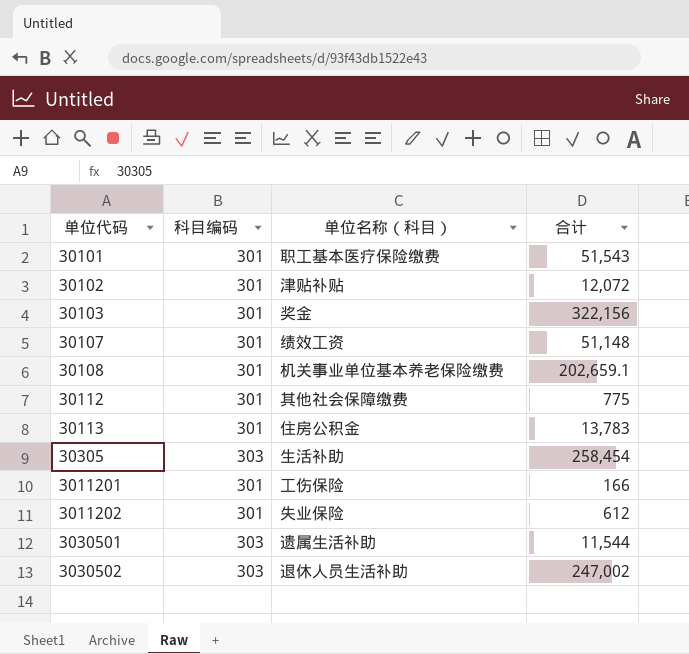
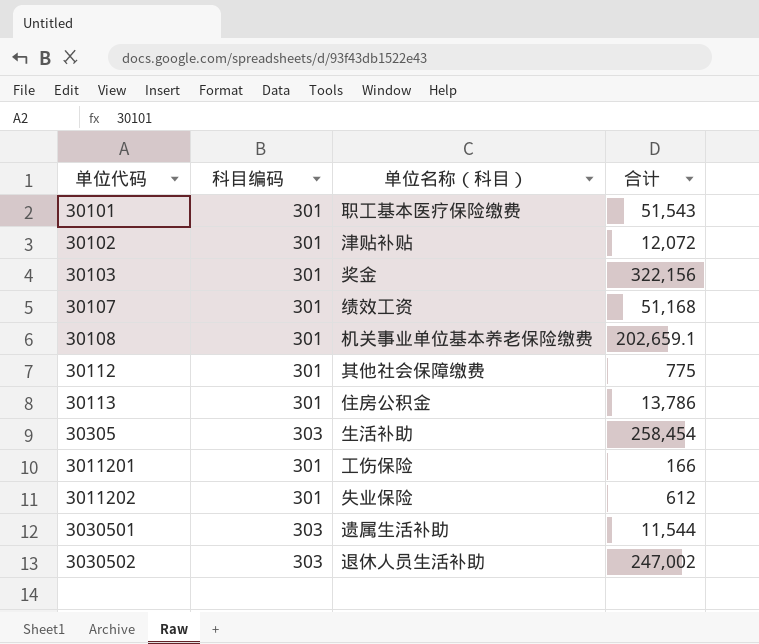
30107 | 合计: 51,148 -> 51,168
30113 | 合计: 13,783 -> 13,786

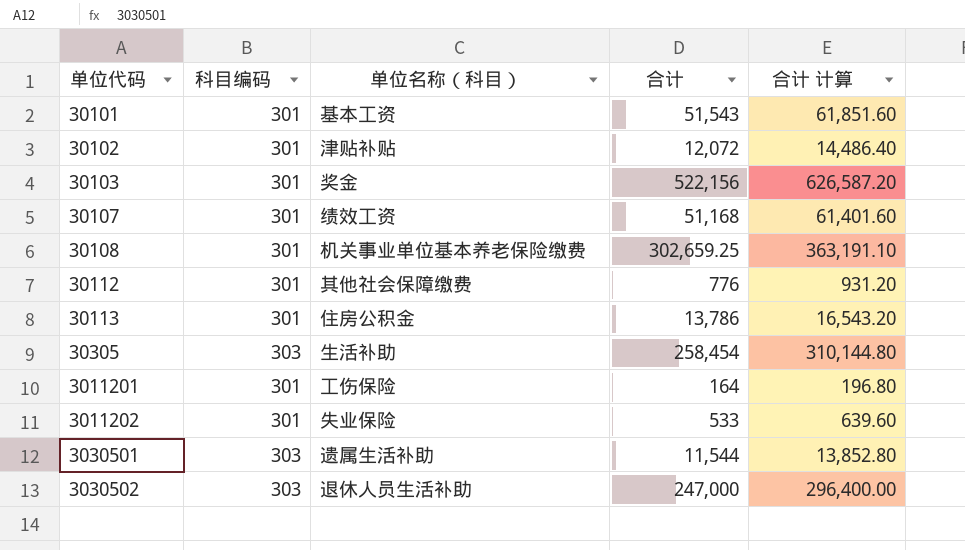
column 合计 计算 | formula: none -> [合计] * 1.2
30101 | 单位名称（科目）: 职工基本医疗保险缴费 -> 基本工资
30103 | 合计: 322,156 -> 522,156
30108 | 合计: 202,659.1 -> 302,659.25
30112 | 合计: 775 -> 776
3011201 | 合计: 166 -> 164
3011202 | 合计: 612 -> 533
3030502 | 合计: 247,002 -> 247,000

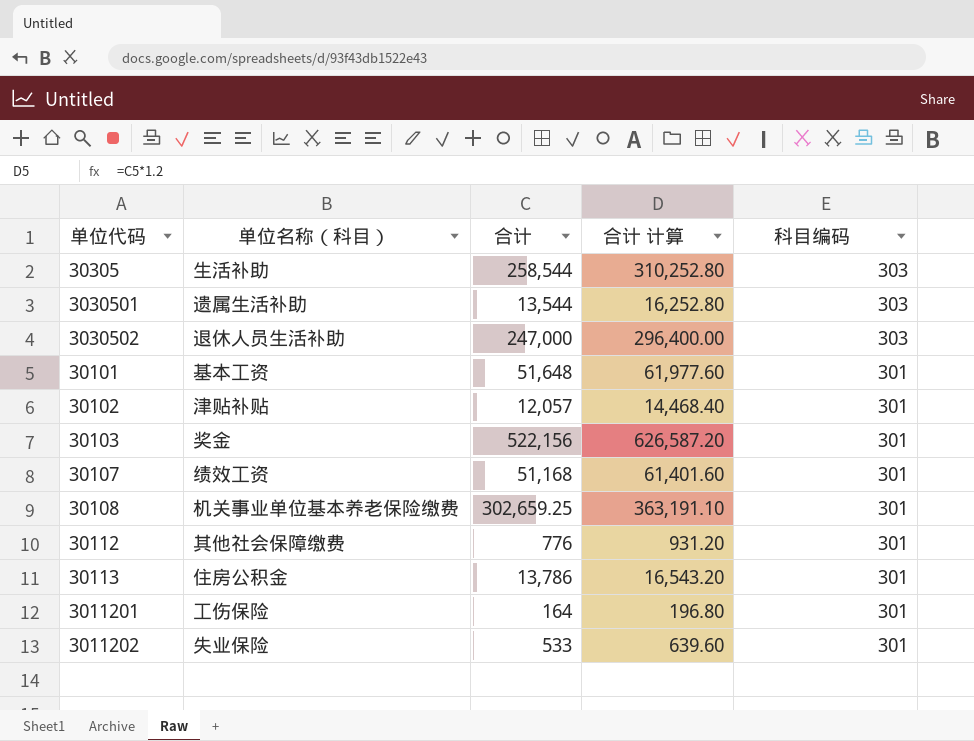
row order: 单位代码 ascending -> 科目编码 descending
column 科目编码 | position: 2 -> 5
30305 | 合计: 258,454 -> 258,544
30305 | 合计 计算: 310,144.80 -> 310,252.80
3030501 | 合计: 11,544 -> 13,544
3030501 | 合计 计算: 13,852.80 -> 16,252.80
30101 | 合计: 51,543 -> 51,648
30101 | 合计 计算: 61,851.60 -> 61,977.60
30102 | 合计: 12,072 -> 12,057
30102 | 合计 计算: 14,486.40 -> 14,468.40

